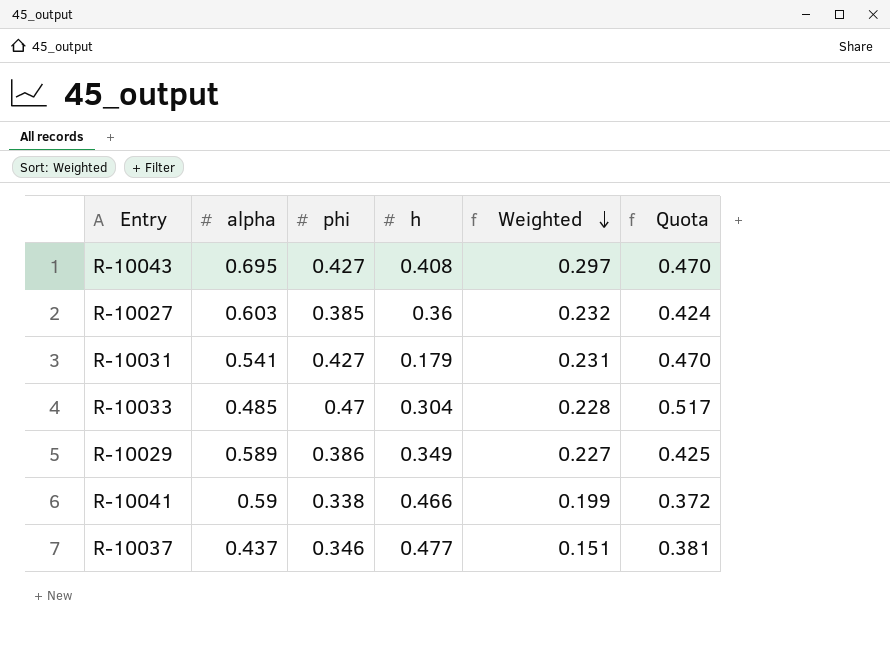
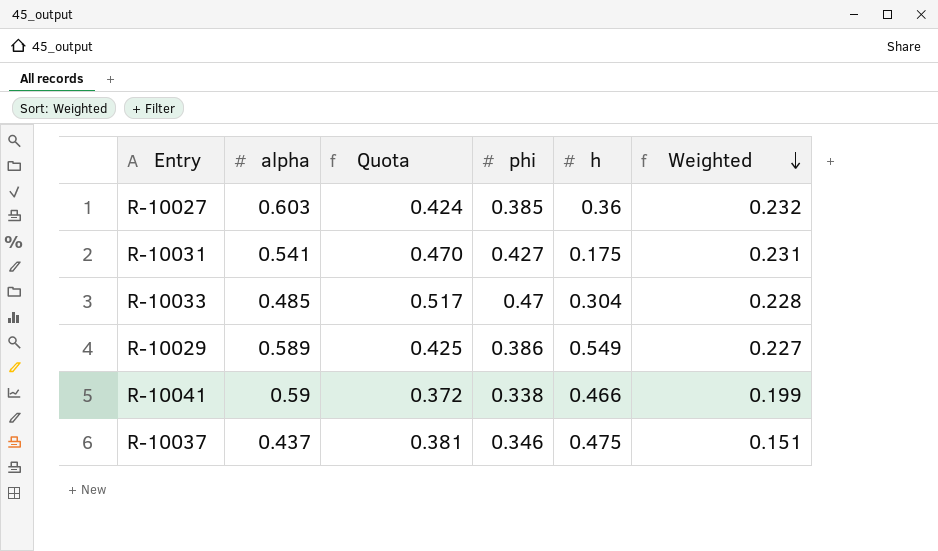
column Quota | position: 6 -> 3
row R-10043: 0.695 | 0.427 | 0.408 | 0.297 | 0.470 -> none
R-10031 | h: 0.179 -> 0.175
R-10029 | h: 0.349 -> 0.549
R-10037 | h: 0.477 -> 0.475

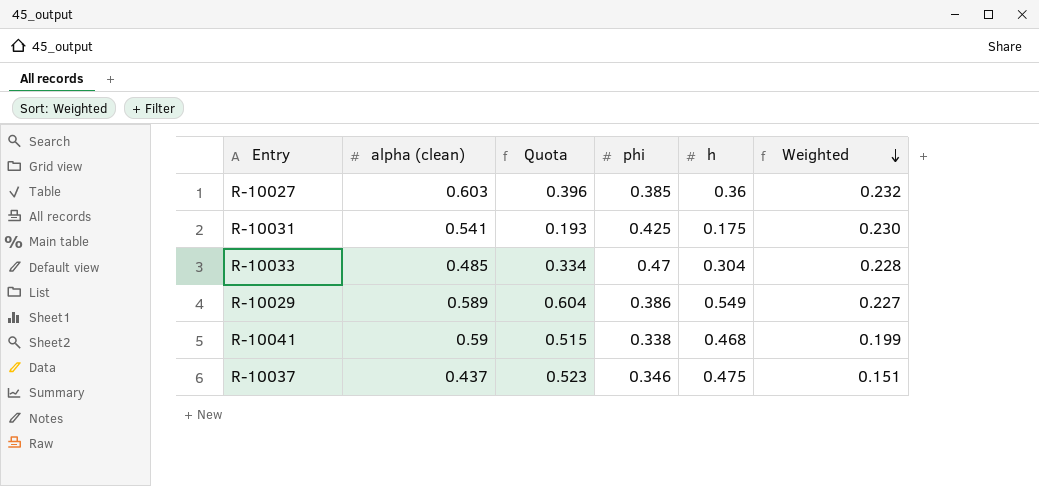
column name: alpha -> alpha (clean)
column Quota | formula: [phi] * 1.1 -> [h] * 1.1
R-10031 | phi: 0.427 -> 0.425
R-10031 | Weighted: 0.231 -> 0.230
R-10041 | h: 0.466 -> 0.468

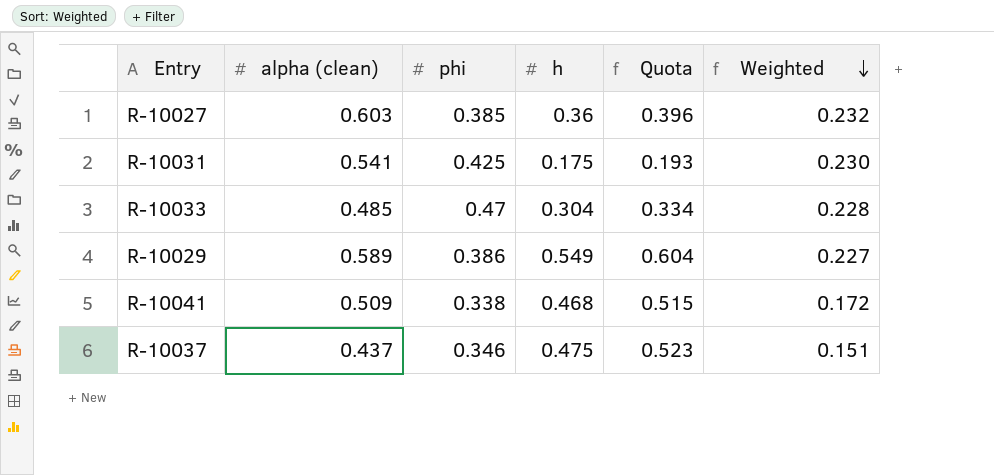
column Quota | position: 3 -> 5
R-10041 | alpha (clean): 0.59 -> 0.509
R-10041 | Weighted: 0.199 -> 0.172

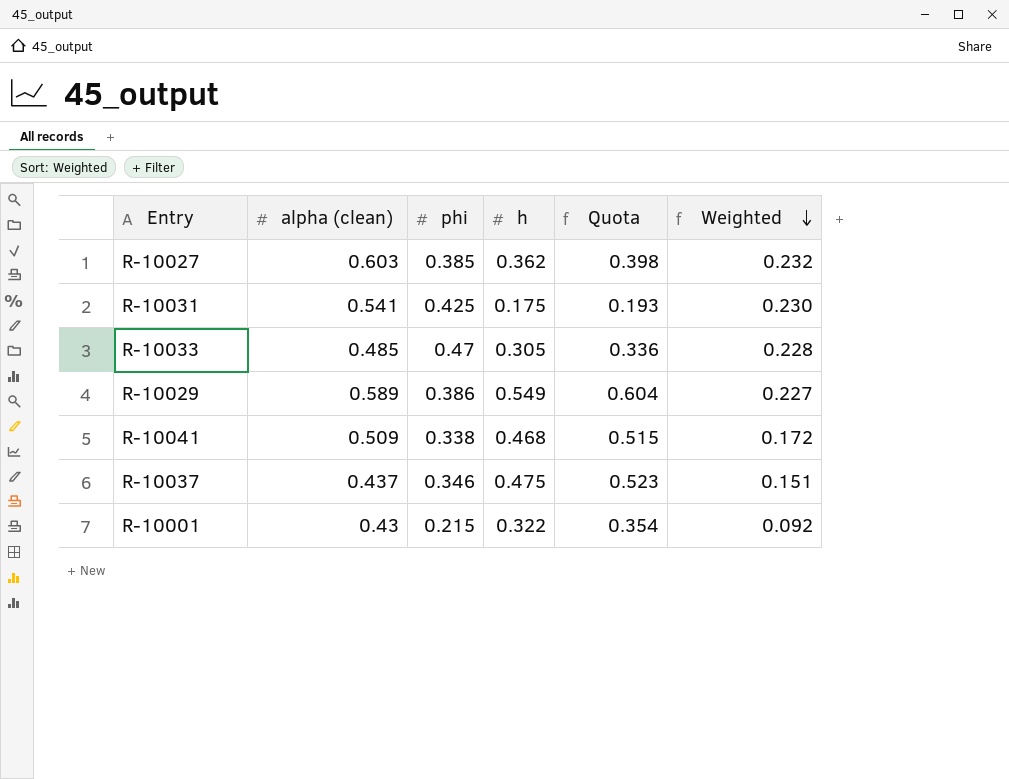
R-10027 | h: 0.36 -> 0.362
R-10027 | Quota: 0.396 -> 0.398
R-10033 | h: 0.304 -> 0.305
R-10033 | Quota: 0.334 -> 0.336
row R-10001: none -> 0.43 | 0.215 | 0.322 | 0.354 | 0.092

